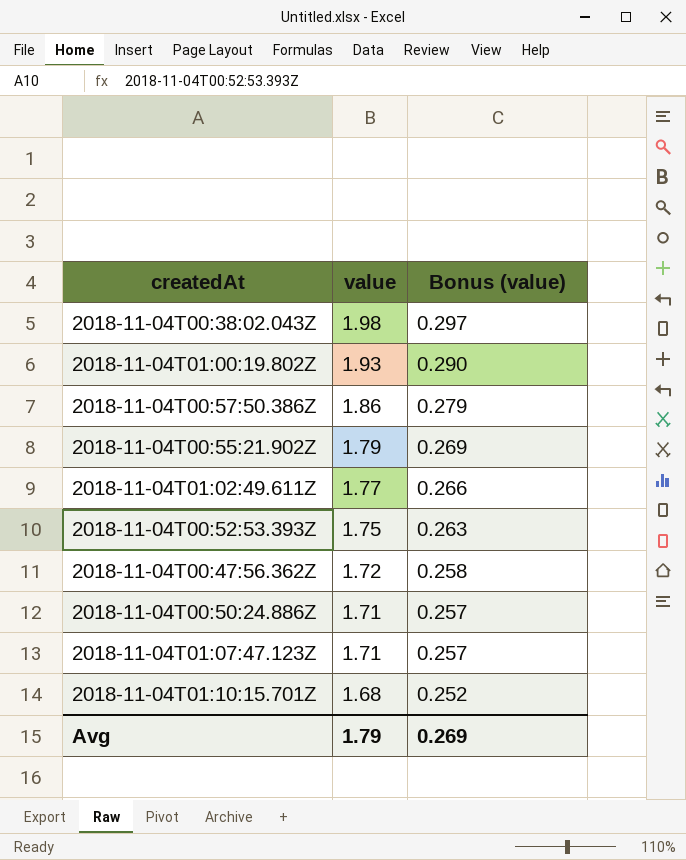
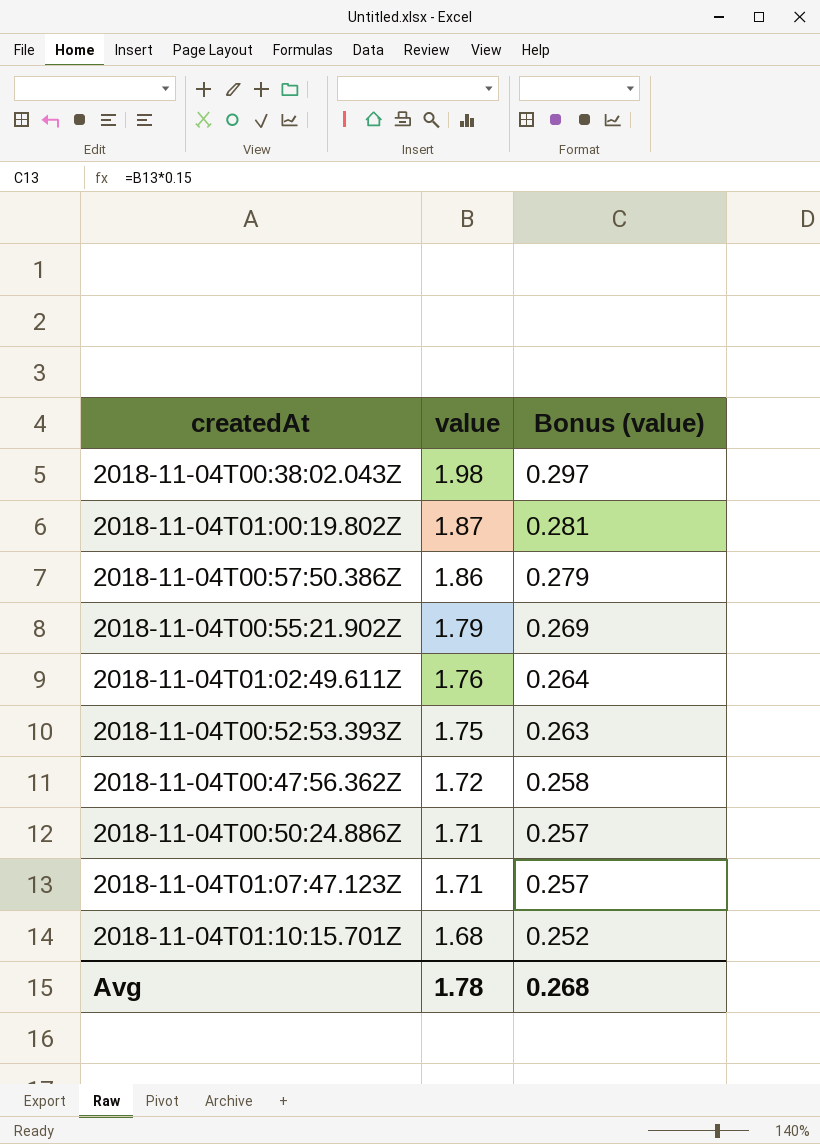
2018-11-04T01:00:19.802Z | value: 1.93 -> 1.87
2018-11-04T01:00:19.802Z | Bonus (value): 0.290 -> 0.281
2018-11-04T01:02:49.611Z | value: 1.77 -> 1.76
2018-11-04T01:02:49.611Z | Bonus (value): 0.266 -> 0.264
Avg | value: 1.79 -> 1.78
Avg | Bonus (value): 0.269 -> 0.268

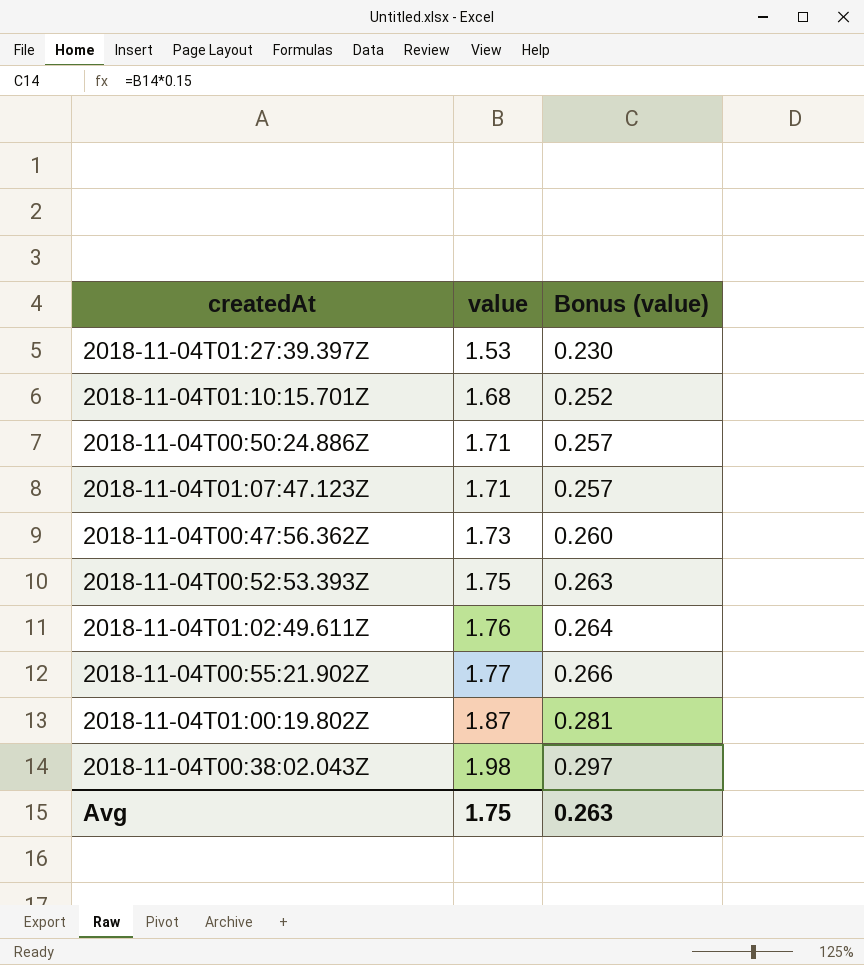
row order: value descending -> value ascending
row 2018-11-04T00:57:50.386Z: 1.86 | 0.279 -> none
row 2018-11-04T01:27:39.397Z: none -> 1.53 | 0.230
2018-11-04T00:47:56.362Z | value: 1.72 -> 1.73
2018-11-04T00:47:56.362Z | Bonus (value): 0.258 -> 0.260
2018-11-04T00:55:21.902Z | value: 1.79 -> 1.77
2018-11-04T00:55:21.902Z | Bonus (value): 0.269 -> 0.266
Avg | value: 1.78 -> 1.75
Avg | Bonus (value): 0.268 -> 0.263

